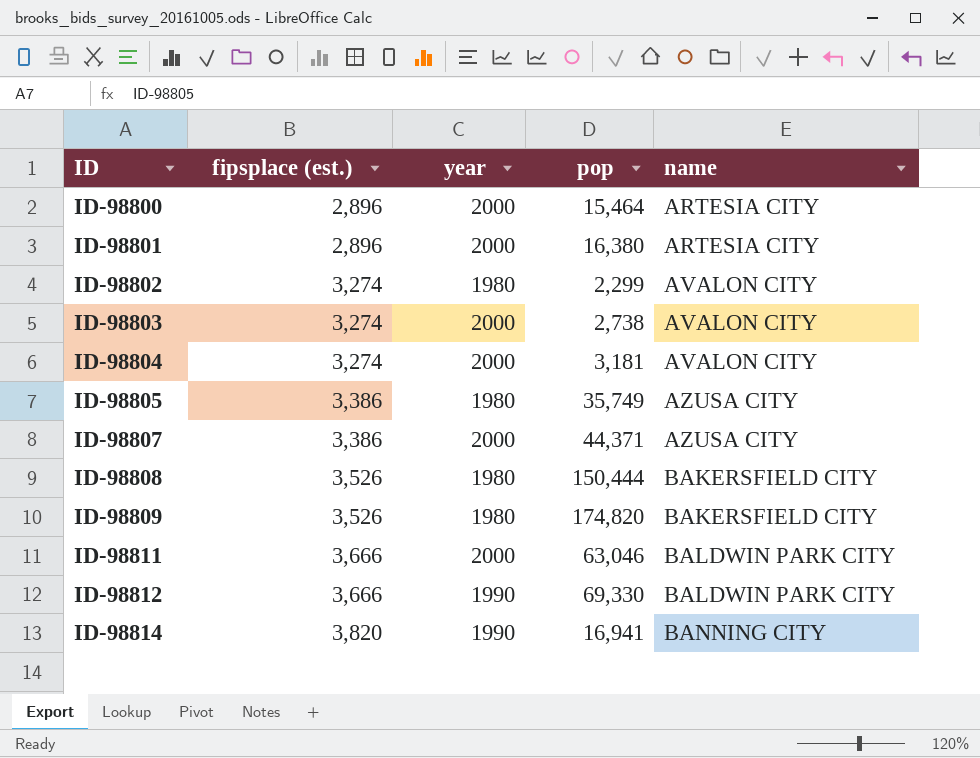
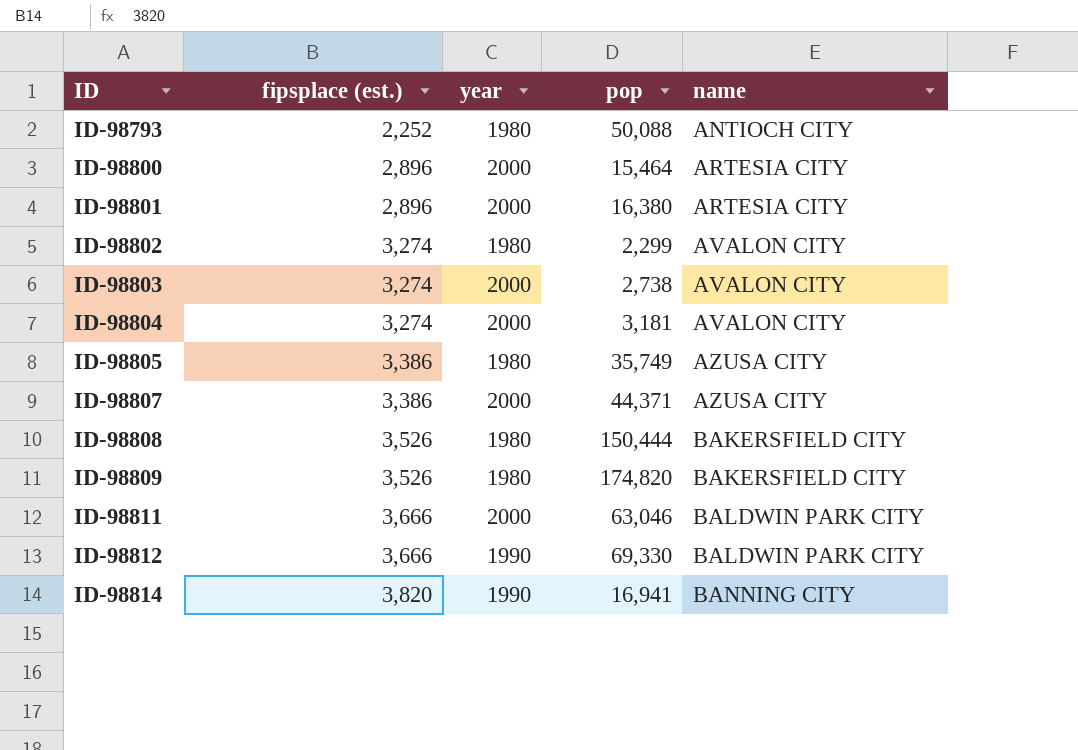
row ID-98793: none -> 2,252 | 1980 | 50,088 | ANTIOCH CITY

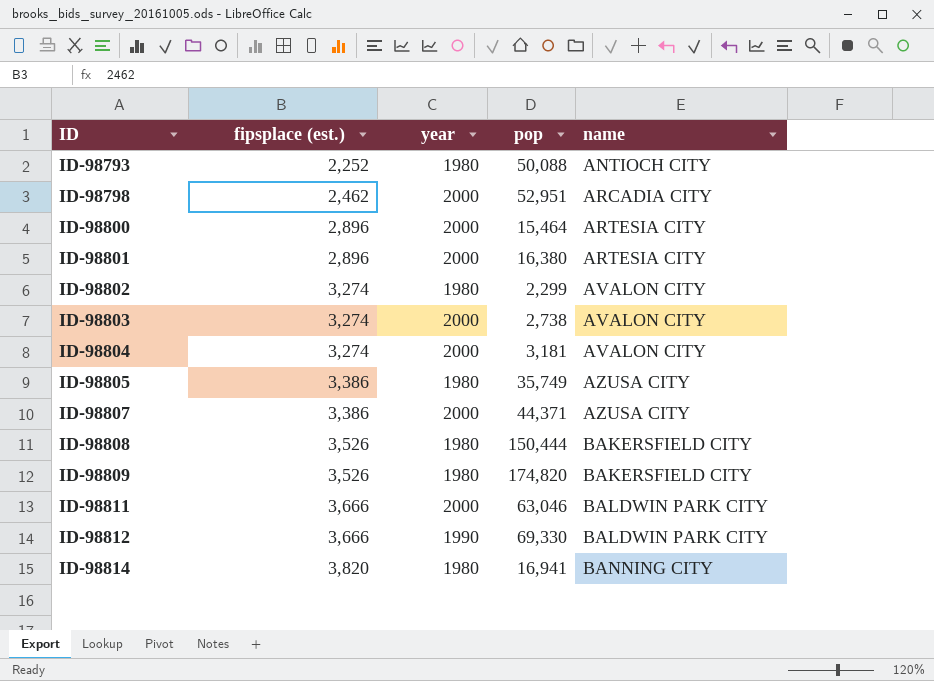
row ID-98798: none -> 2,462 | 2000 | 52,951 | ARCADIA CITY
ID-98814 | year: 1990 -> 1980

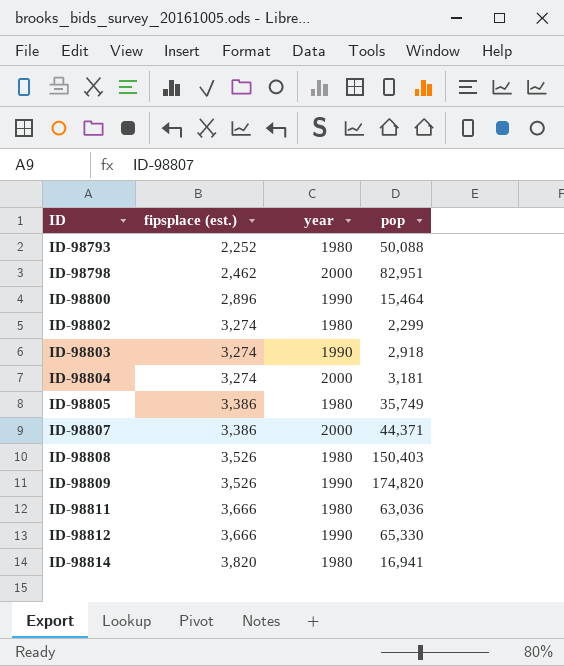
column name | position: 5 -> none
row ID-98801: 2,896 | 2000 | 16,380 | ARTESIA CITY -> none
ID-98798 | pop: 52,951 -> 82,951
ID-98800 | year: 2000 -> 1990
ID-98803 | year: 2000 -> 1990
ID-98803 | pop: 2,738 -> 2,918
ID-98808 | pop: 150,444 -> 150,403
ID-98809 | year: 1980 -> 1990
ID-98811 | year: 2000 -> 1980
ID-98811 | pop: 63,046 -> 63,036
ID-98812 | pop: 69,330 -> 65,330

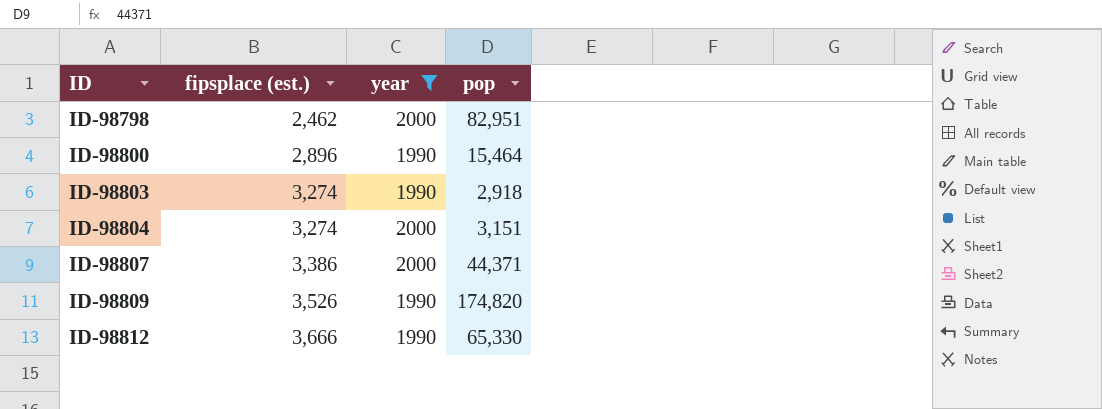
filter: none -> year != 1980
ID-98804 | pop: 3,181 -> 3,151

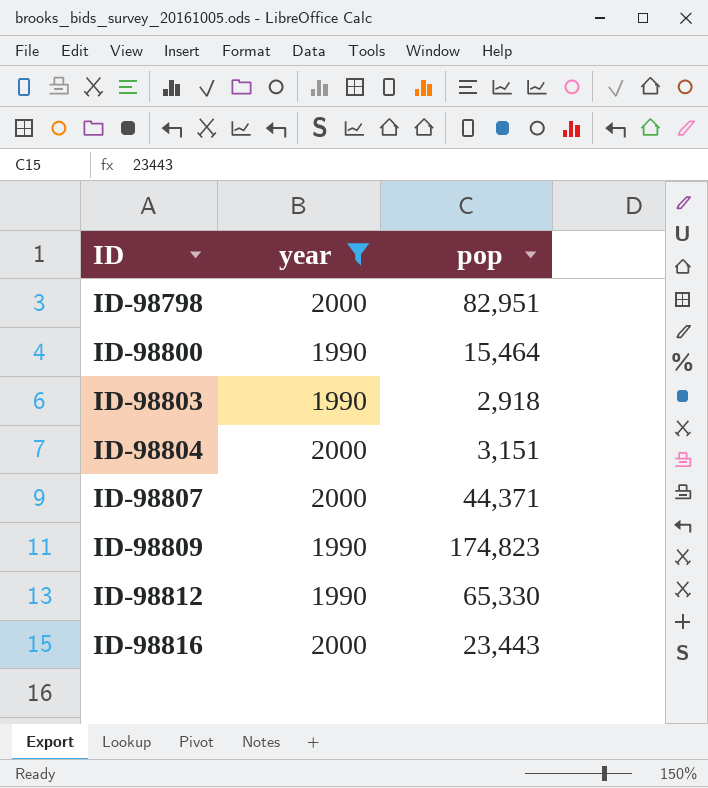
column fipsplace (est.) | position: 2 -> none
ID-98809 | pop: 174,820 -> 174,823
row ID-98816: none -> 2000 | 23,443

